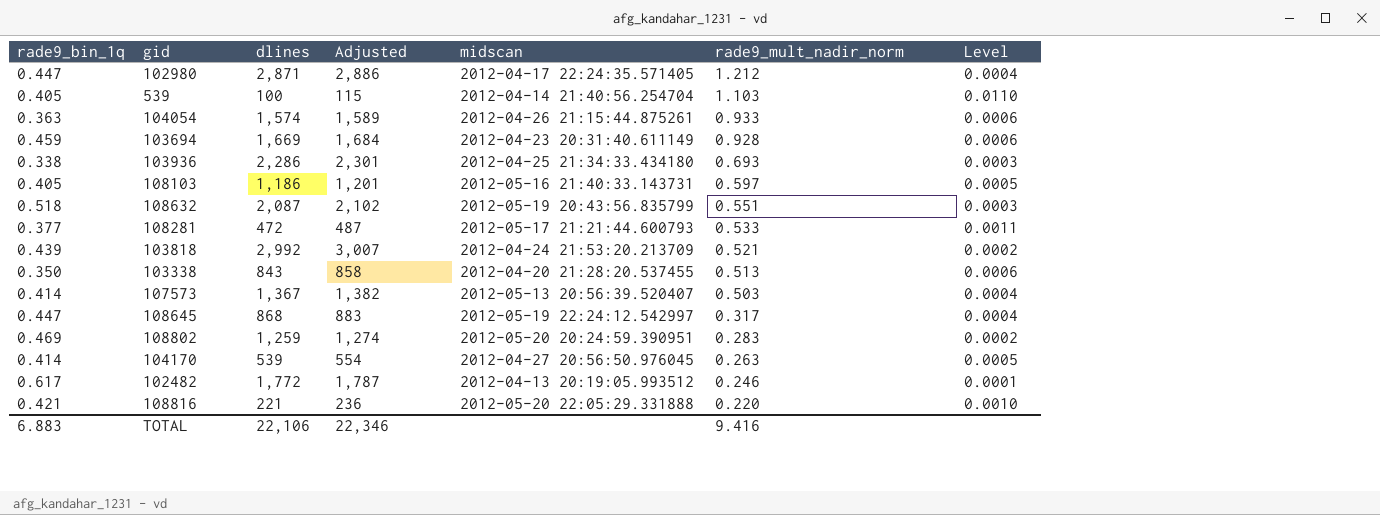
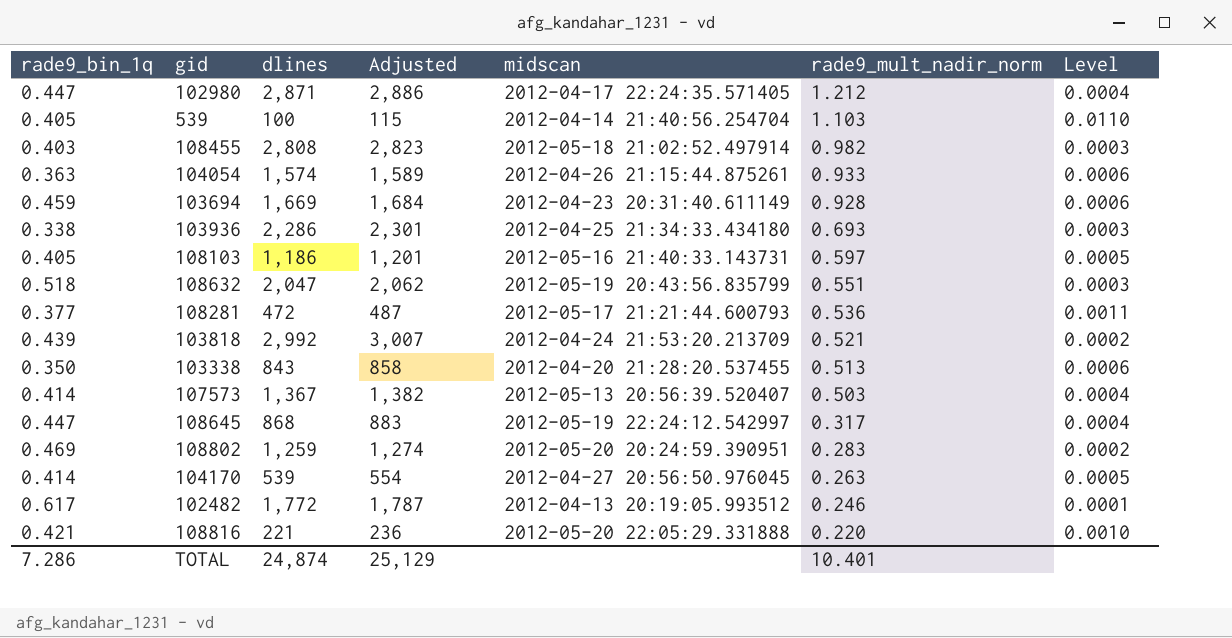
row 108455: none -> 0.403 | 2,808 | 2,823 | 2012-05-18 21:02:52.497914 | 0.982 | 0.0003
108632 | dlines: 2,087 -> 2,047
108632 | Adjusted: 2,102 -> 2,062
108281 | rade9_mult_nadir_norm: 0.533 -> 0.536
TOTAL | rade9_bin_1q: 6.883 -> 7.286
TOTAL | dlines: 22,106 -> 24,874
TOTAL | Adjusted: 22,346 -> 25,129
TOTAL | rade9_mult_nadir_norm: 9.416 -> 10.401

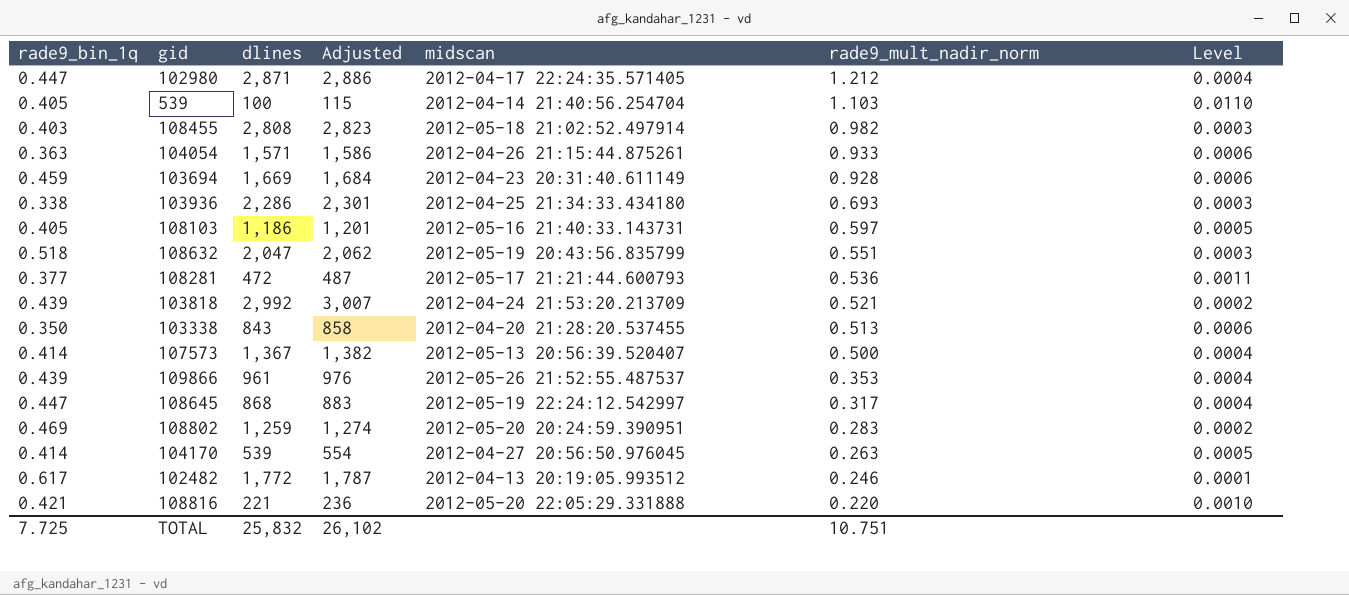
104054 | dlines: 1,574 -> 1,571
104054 | Adjusted: 1,589 -> 1,586
107573 | rade9_mult_nadir_norm: 0.503 -> 0.500
row 109866: none -> 0.439 | 961 | 976 | 2012-05-26 21:52:55.487537 | 0.353 | 0.0004
TOTAL | rade9_bin_1q: 7.286 -> 7.725
TOTAL | dlines: 24,874 -> 25,832
TOTAL | Adjusted: 25,129 -> 26,102
TOTAL | rade9_mult_nadir_norm: 10.401 -> 10.751

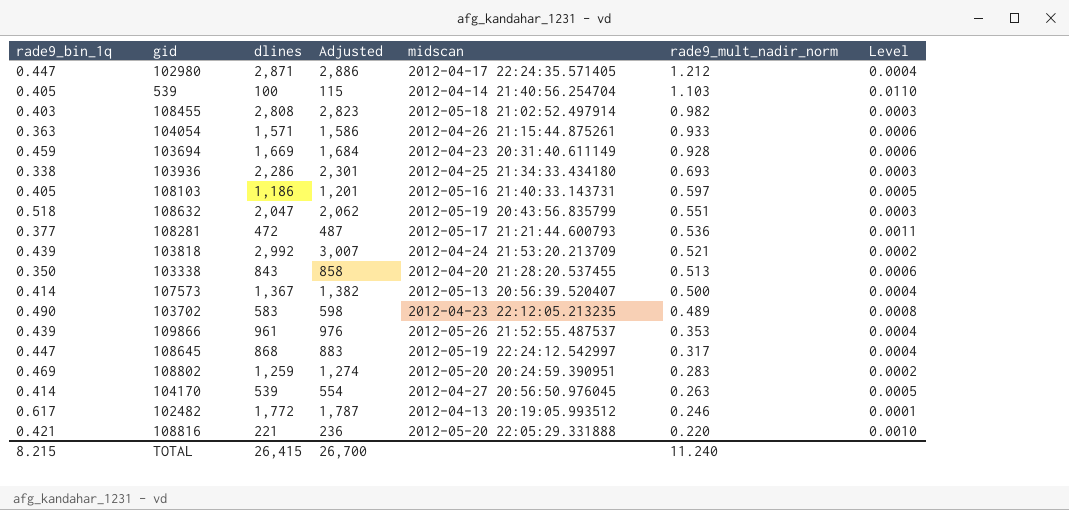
row 103702: none -> 0.490 | 583 | 598 | 2012-04-23 22:12:05.213235 | 0.489 | 0.0008
TOTAL | rade9_bin_1q: 7.725 -> 8.215
TOTAL | dlines: 25,832 -> 26,415
TOTAL | Adjusted: 26,102 -> 26,700
TOTAL | rade9_mult_nadir_norm: 10.751 -> 11.240

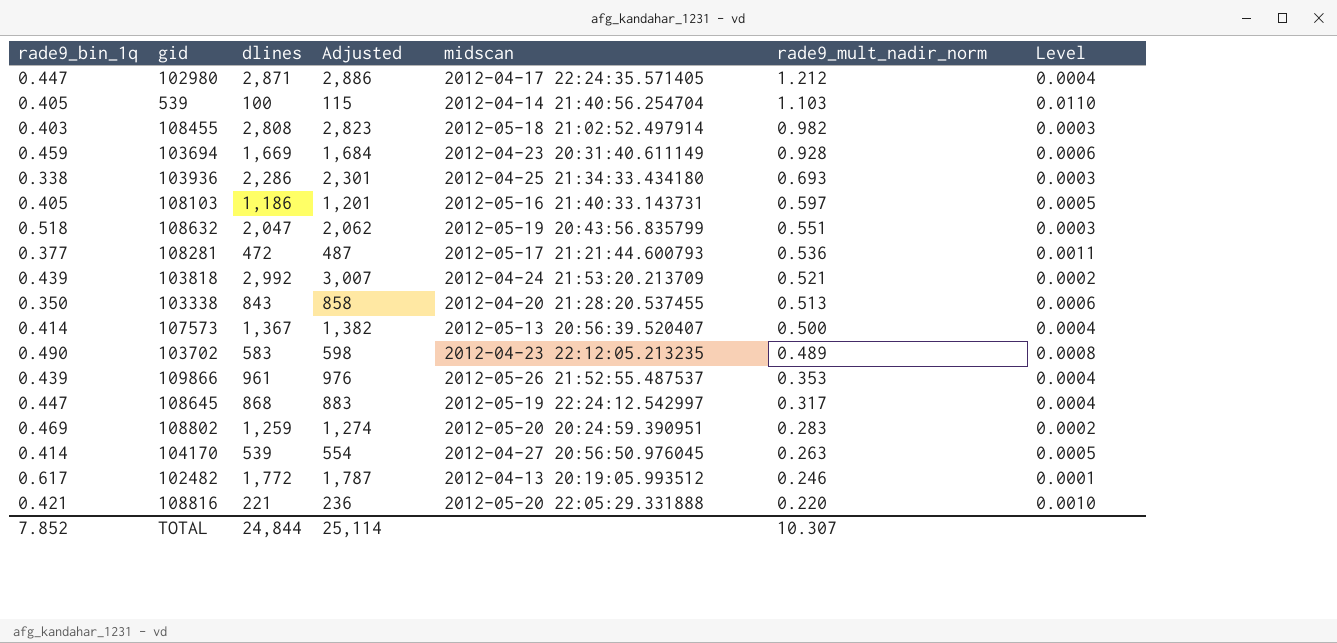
row 104054: 0.363 | 1,571 | 1,586 | 2012-04-26 21:15:44.875261 | 0.933 | 0.0006 -> none
TOTAL | rade9_bin_1q: 8.215 -> 7.852
TOTAL | dlines: 26,415 -> 24,844
TOTAL | Adjusted: 26,700 -> 25,114
TOTAL | rade9_mult_nadir_norm: 11.240 -> 10.307

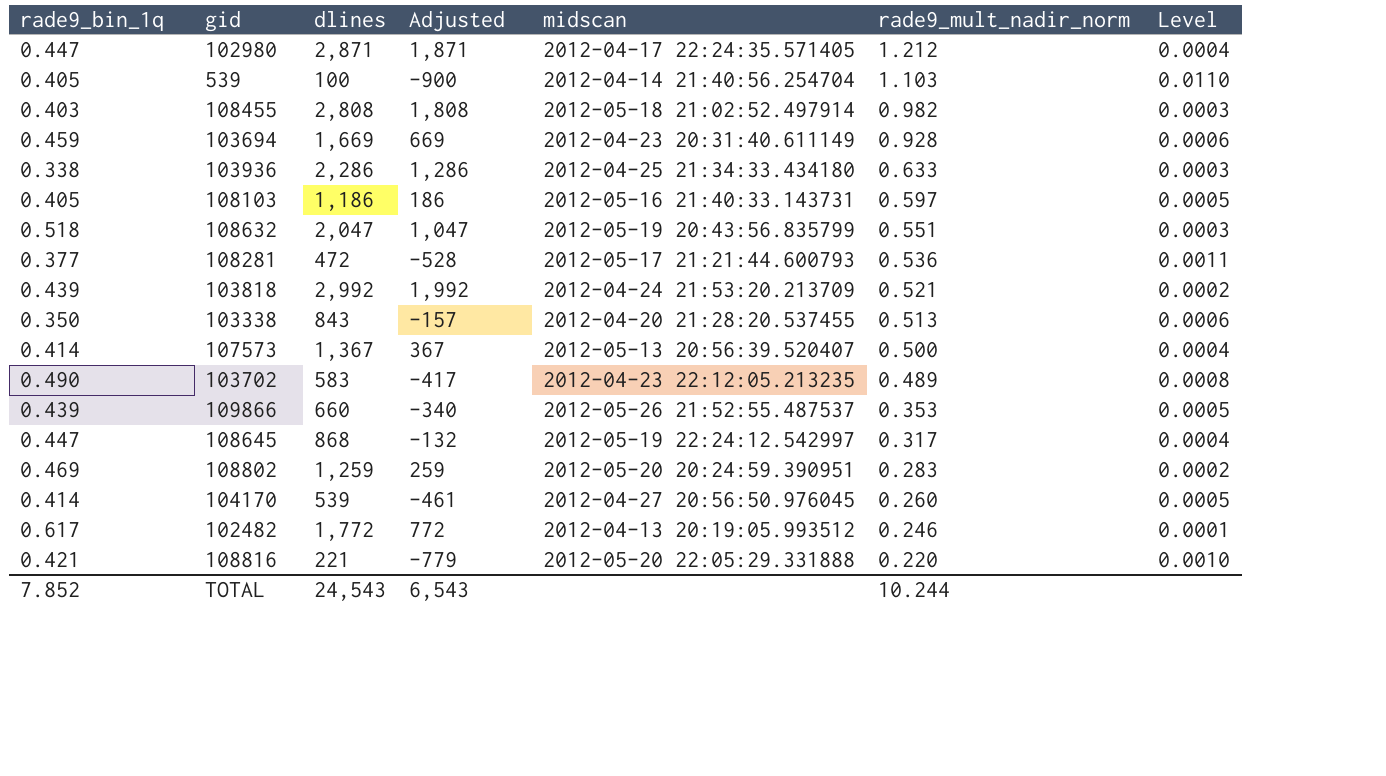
column Adjusted | formula: [dlines] + 15 -> [dlines] - 1000
103936 | rade9_mult_nadir_norm: 0.693 -> 0.633
109866 | dlines: 961 -> 660
109866 | Level: 0.0004 -> 0.0005
104170 | rade9_mult_nadir_norm: 0.263 -> 0.260
TOTAL | dlines: 24,844 -> 24,543
TOTAL | Adjusted: 25,114 -> 6,543
TOTAL | rade9_mult_nadir_norm: 10.307 -> 10.244

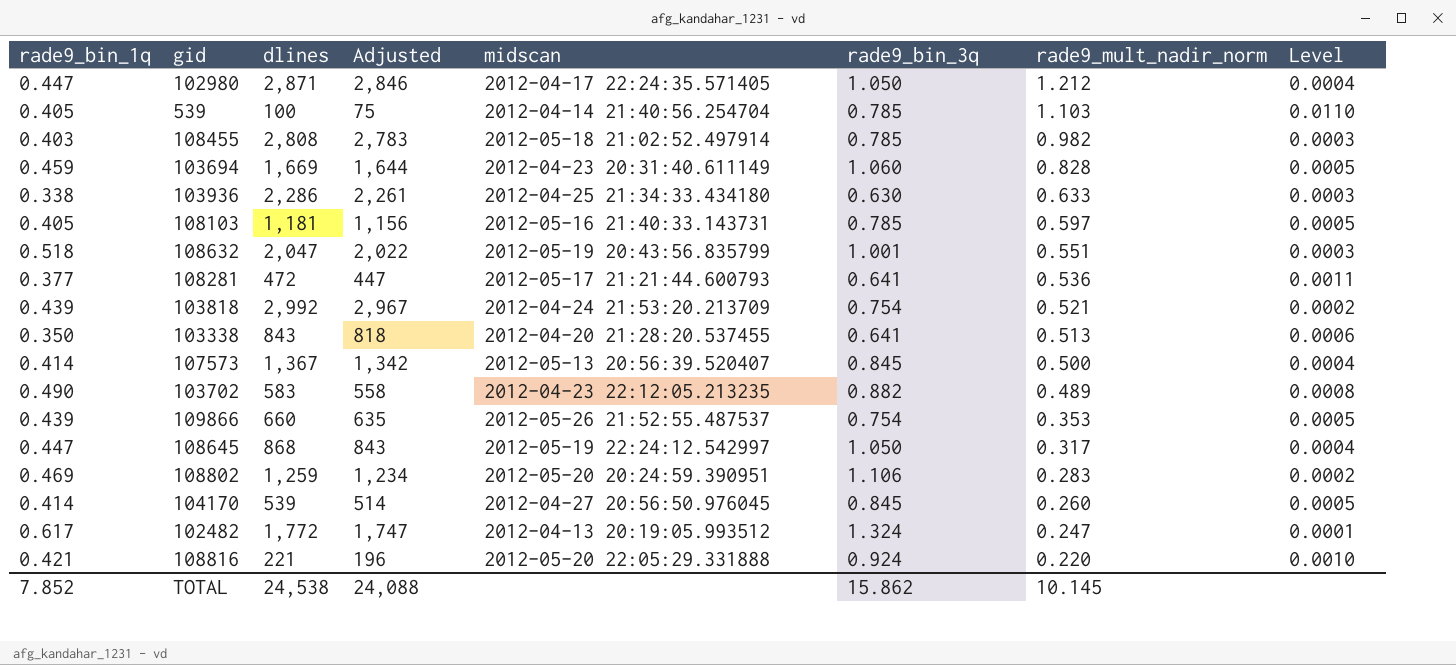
column Adjusted | formula: [dlines] - 1000 -> [dlines] - 25
column rade9_bin_3q | position: none -> 6
103694 | rade9_mult_nadir_norm: 0.928 -> 0.828
103694 | Level: 0.0006 -> 0.0005
108103 | dlines: 1,186 -> 1,181
102482 | rade9_mult_nadir_norm: 0.246 -> 0.247
TOTAL | dlines: 24,543 -> 24,538
TOTAL | Adjusted: 6,543 -> 24,088
TOTAL | rade9_mult_nadir_norm: 10.244 -> 10.145

